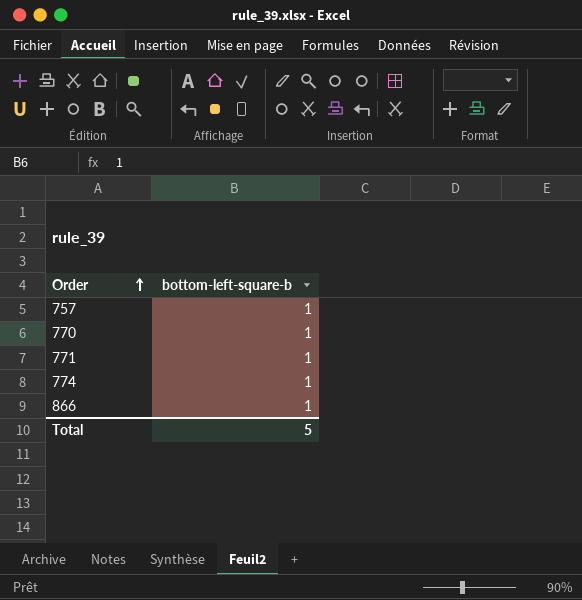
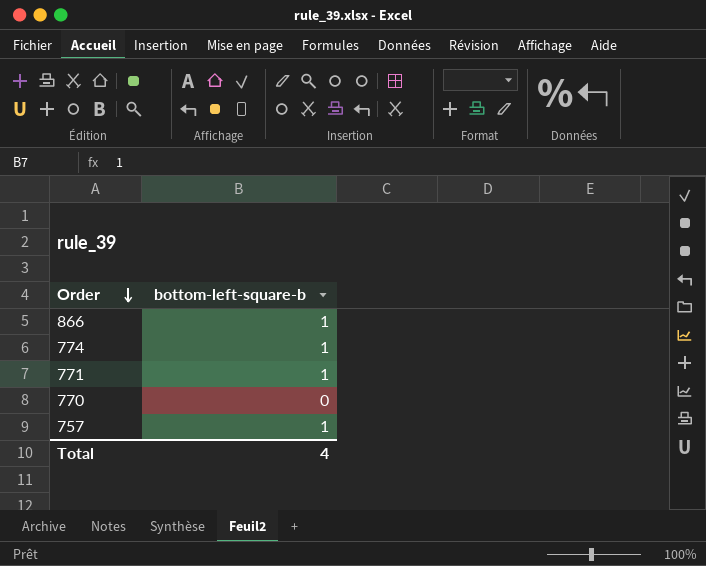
row order: Order ascending -> Order descending
770 | bottom-left-square-b: 1 -> 0
Total | bottom-left-square-b: 5 -> 4

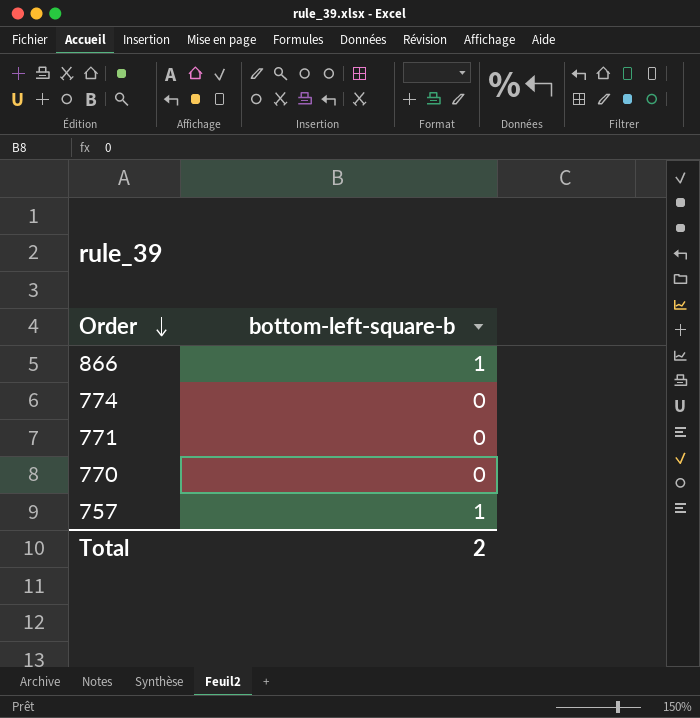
774 | bottom-left-square-b: 1 -> 0
771 | bottom-left-square-b: 1 -> 0
Total | bottom-left-square-b: 4 -> 2

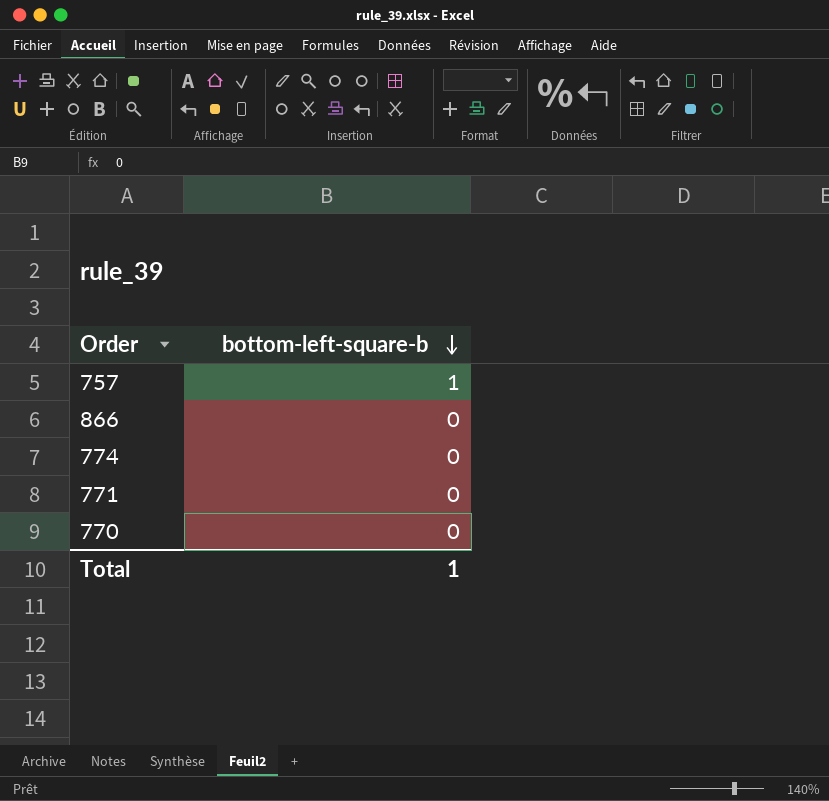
row order: Order descending -> bottom-left-square-b descending
866 | bottom-left-square-b: 1 -> 0
Total | bottom-left-square-b: 2 -> 1

